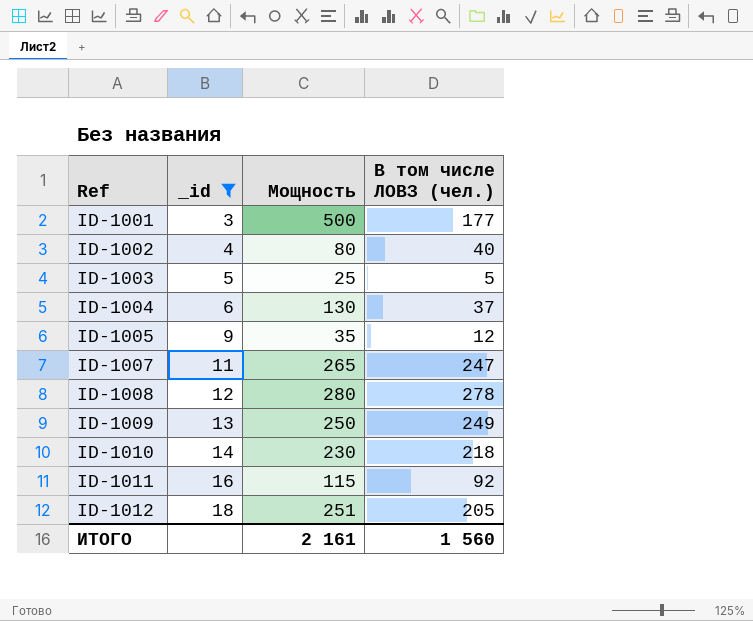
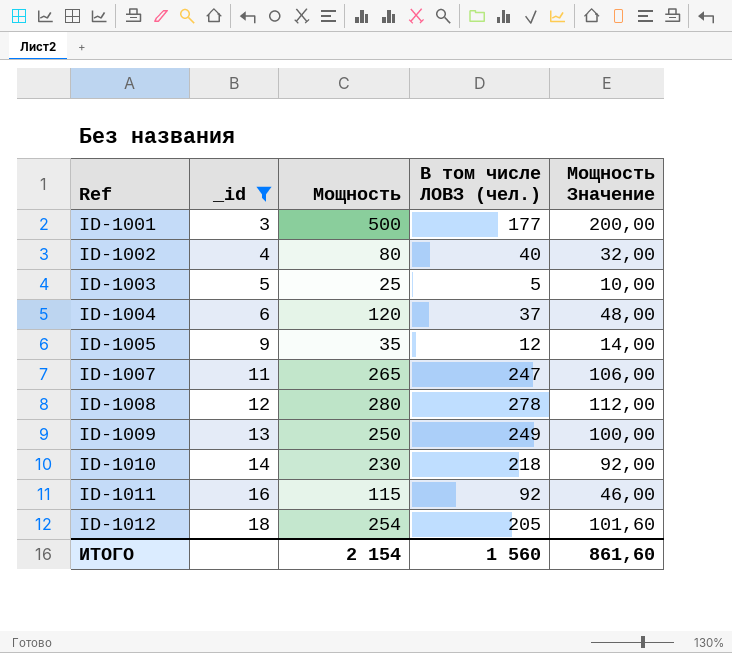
column Мощность Значение | formula: none -> [Мощность] * 0,4
ID-1004 | Мощность: 130 -> 120
ID-1012 | Мощность: 251 -> 254
ИТОГО | Мощность: 2 161 -> 2 154

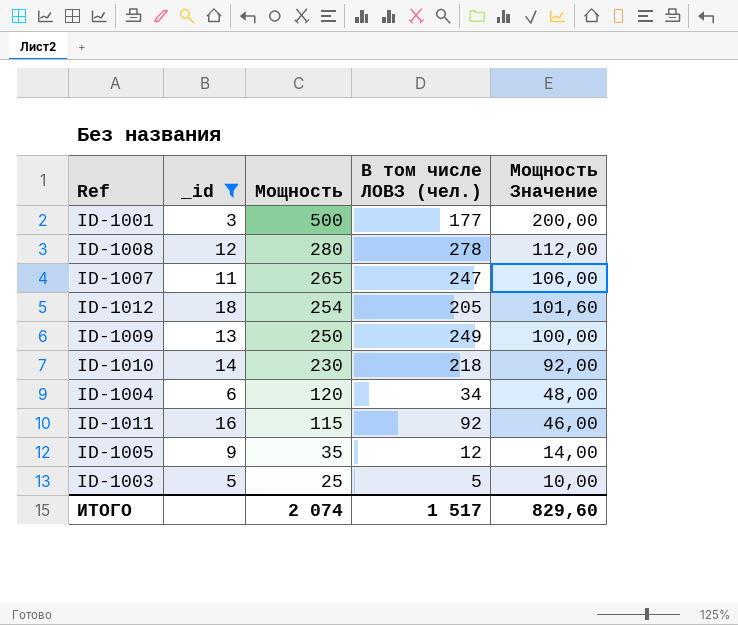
row order: Ref ascending -> Мощность descending
row ID-1002: 4 | 80 | 40 | 32,00 -> none
ID-1004 | В том числе ЛОВЗ (чел.): 37 -> 34
ИТОГО | Мощность: 2 154 -> 2 074
ИТОГО | В том числе ЛОВЗ (чел.): 1 560 -> 1 517
ИТОГО | Мощность Значение: 861,60 -> 829,60

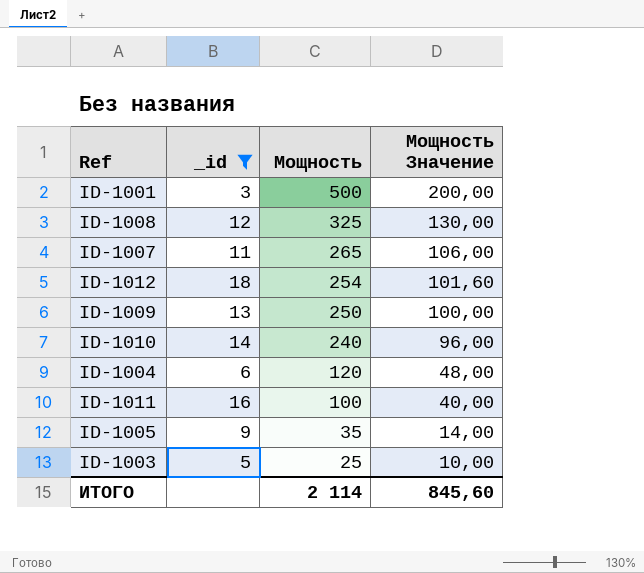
column В том числе ЛОВЗ (чел.) | position: 4 -> none
ID-1008 | Мощность: 280 -> 325
ID-1008 | Мощность Значение: 112,00 -> 130,00
ID-1010 | Мощность: 230 -> 240
ID-1010 | Мощность Значение: 92,00 -> 96,00
ID-1011 | Мощность: 115 -> 100
ID-1011 | Мощность Значение: 46,00 -> 40,00
ИТОГО | Мощность: 2 074 -> 2 114
ИТОГО | Мощность Значение: 829,60 -> 845,60

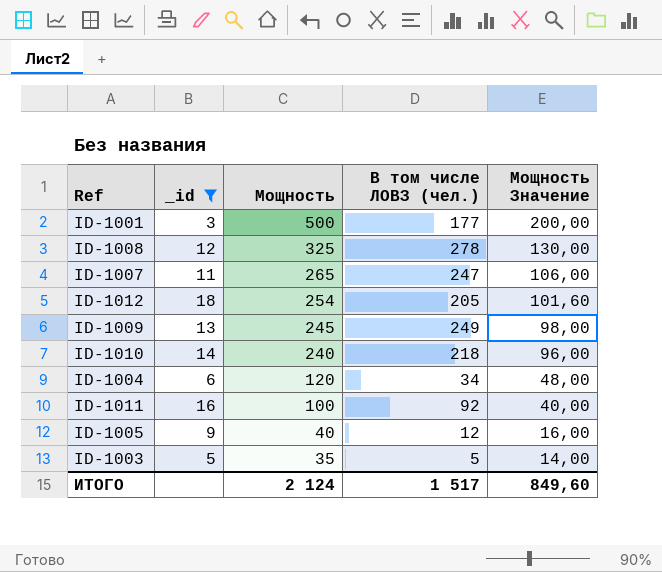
column В том числе ЛОВЗ (чел.) | position: none -> 4
ID-1009 | Мощность: 250 -> 245
ID-1009 | Мощность Значение: 100,00 -> 98,00
ID-1005 | Мощность: 35 -> 40
ID-1005 | Мощность Значение: 14,00 -> 16,00
ID-1003 | Мощность: 25 -> 35
ID-1003 | Мощность Значение: 10,00 -> 14,00
ИТОГО | Мощность: 2 114 -> 2 124
ИТОГО | Мощность Значение: 845,60 -> 849,60

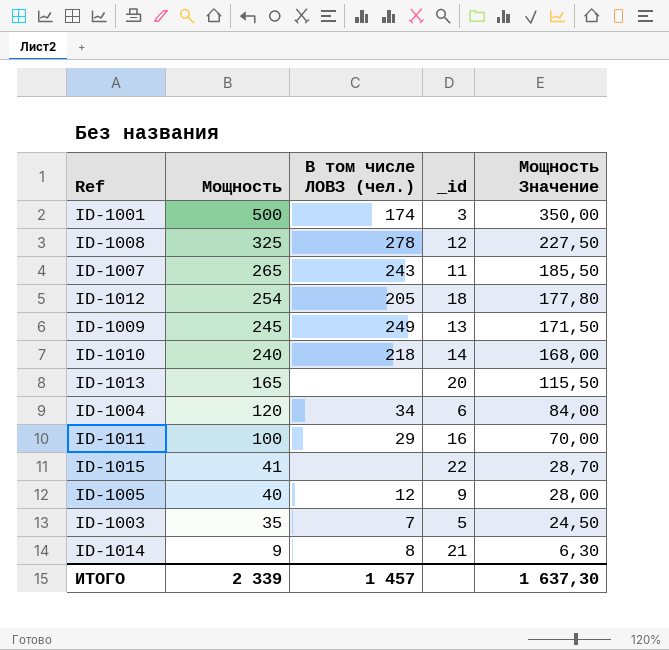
filter: _id <= 18 -> none
column _id | position: 2 -> 4
column Мощность Значение | formula: [Мощность] * 0,4 -> [Мощность] * 0,7
ID-1001 | В том числе ЛОВЗ (чел.): 177 -> 174
ID-1007 | В том числе ЛОВЗ (чел.): 247 -> 243
ID-1011 | В том числе ЛОВЗ (чел.): 92 -> 29
ID-1003 | В том числе ЛОВЗ (чел.): 5 -> 7
ИТОГО | Мощность: 2 124 -> 2 339
ИТОГО | В том числе ЛОВЗ (чел.): 1 517 -> 1 457
ИТОГО | Мощность Значение: 849,60 -> 1 637,30

